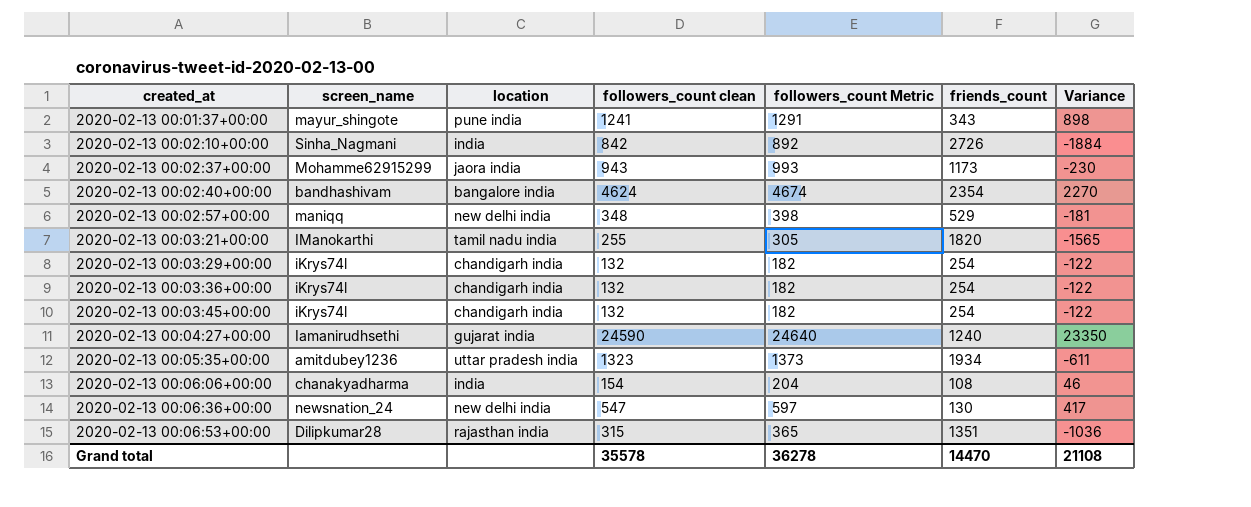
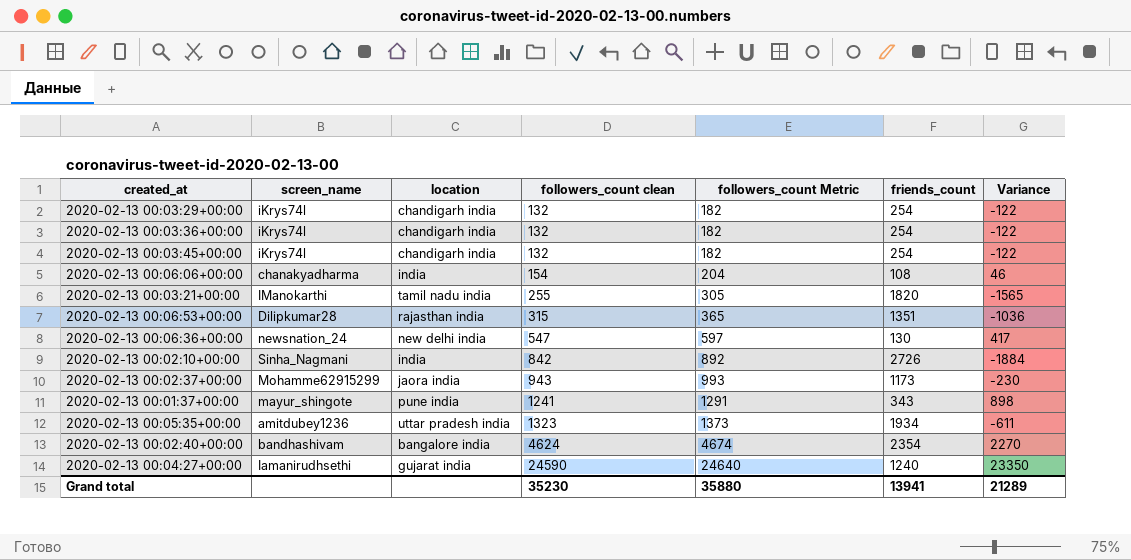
row order: created_at ascending -> followers_count clean ascending
row 2020-02-13 00:02:57+00:00: maniqq | new delhi india | 348 | 398 | 529 | -181 -> none
Grand total | followers_count clean: 35578 -> 35230
Grand total | followers_count Metric: 36278 -> 35880
Grand total | friends_count: 14470 -> 13941
Grand total | Variance: 21108 -> 21289

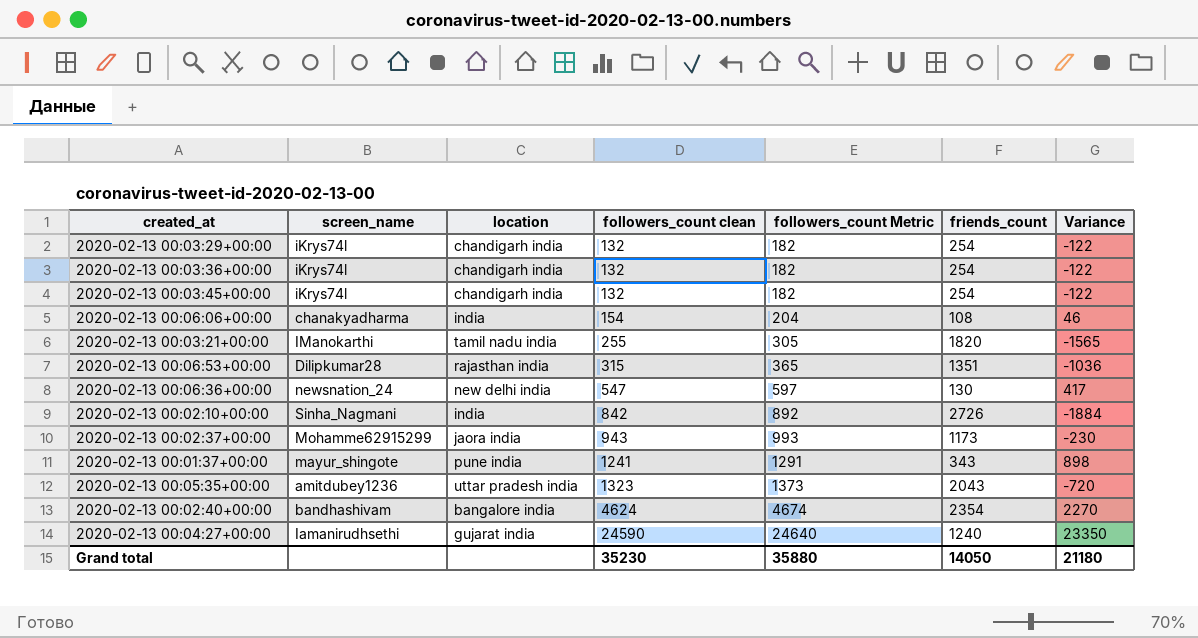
2020-02-13 00:05:35+00:00 | friends_count: 1934 -> 2043
2020-02-13 00:05:35+00:00 | Variance: -611 -> -720
Grand total | friends_count: 13941 -> 14050
Grand total | Variance: 21289 -> 21180

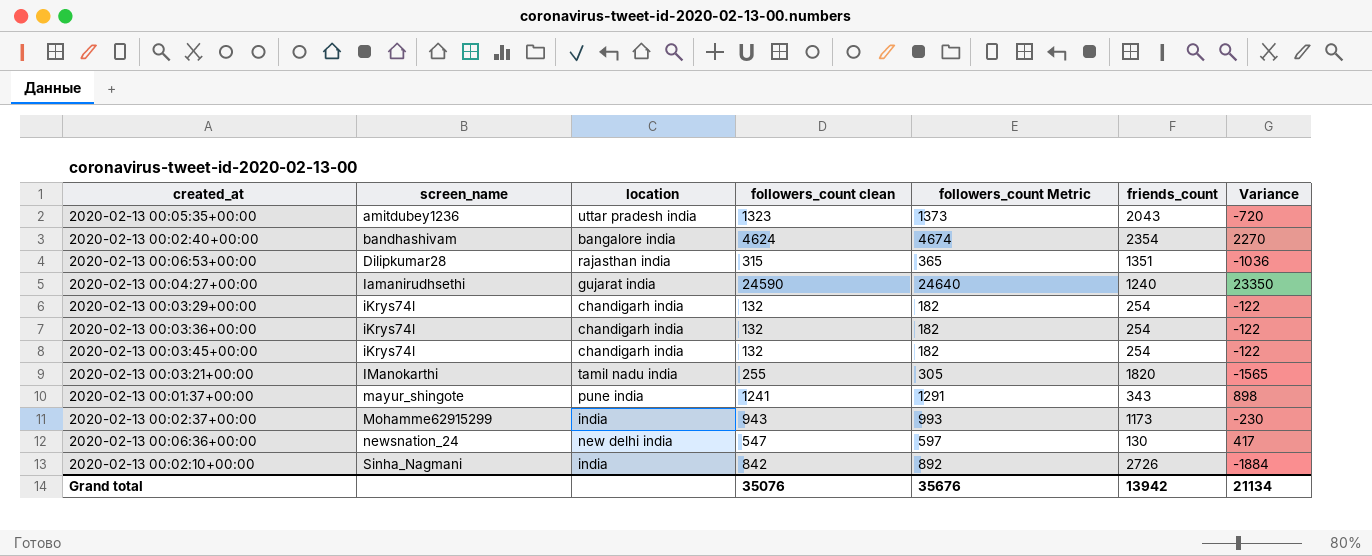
row order: followers_count clean ascending -> screen_name ascending
row 2020-02-13 00:06:06+00:00: chanakyadharma | india | 154 | 204 | 108 | 46 -> none
2020-02-13 00:02:37+00:00 | location: jaora india -> india
Grand total | followers_count clean: 35230 -> 35076
Grand total | followers_count Metric: 35880 -> 35676
Grand total | friends_count: 14050 -> 13942
Grand total | Variance: 21180 -> 21134

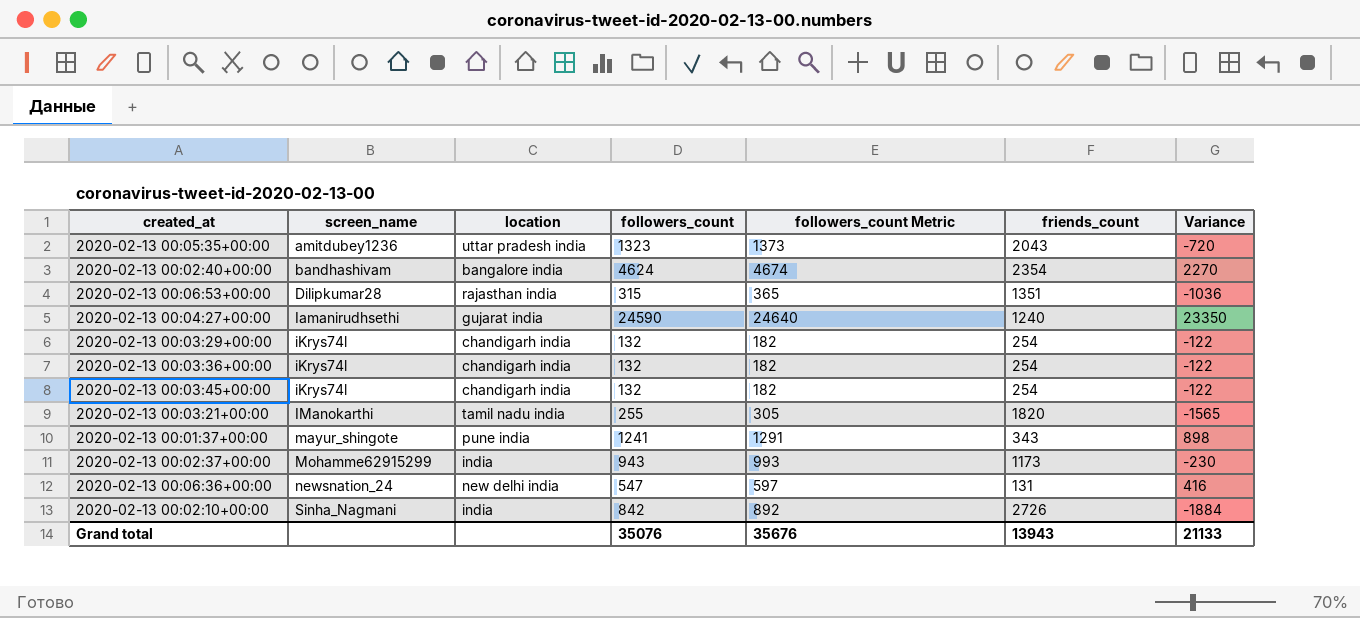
column name: followers_count clean -> followers_count
2020-02-13 00:06:36+00:00 | friends_count: 130 -> 131
2020-02-13 00:06:36+00:00 | Variance: 417 -> 416
Grand total | friends_count: 13942 -> 13943
Grand total | Variance: 21134 -> 21133

